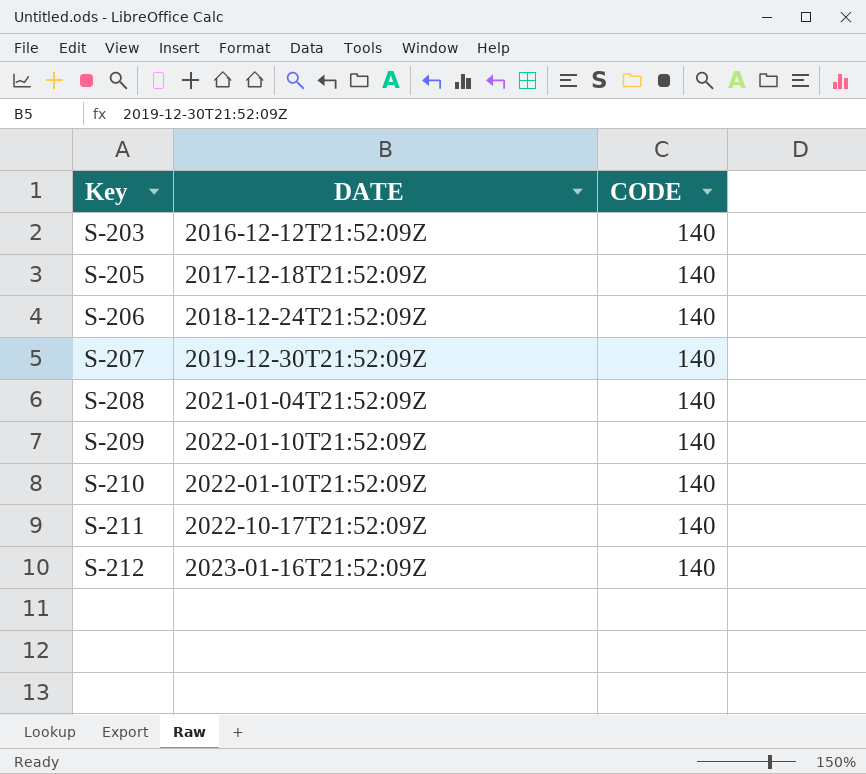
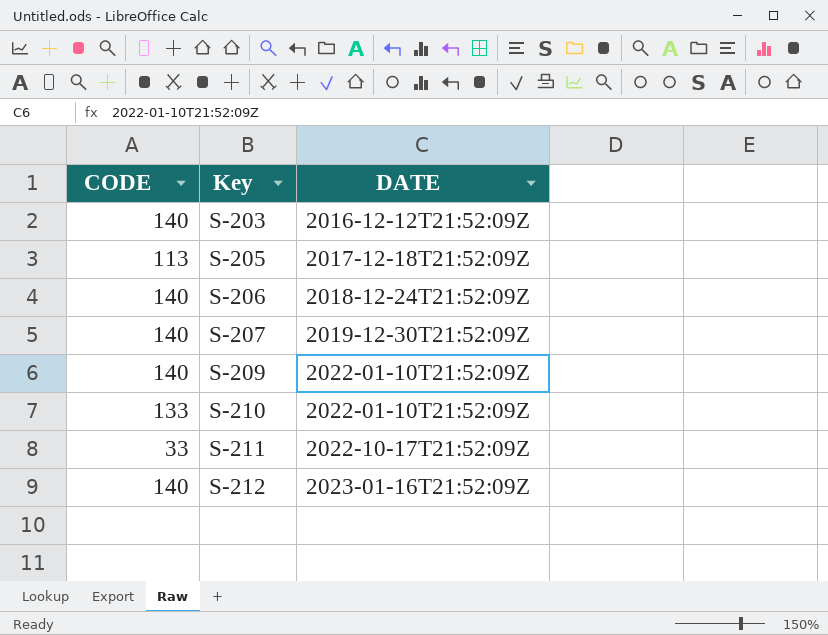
column CODE | position: 3 -> 1
row S-208: 2021-01-04T21:52:09Z | 140 -> none
S-205 | CODE: 140 -> 113
S-210 | CODE: 140 -> 133
S-211 | CODE: 140 -> 33

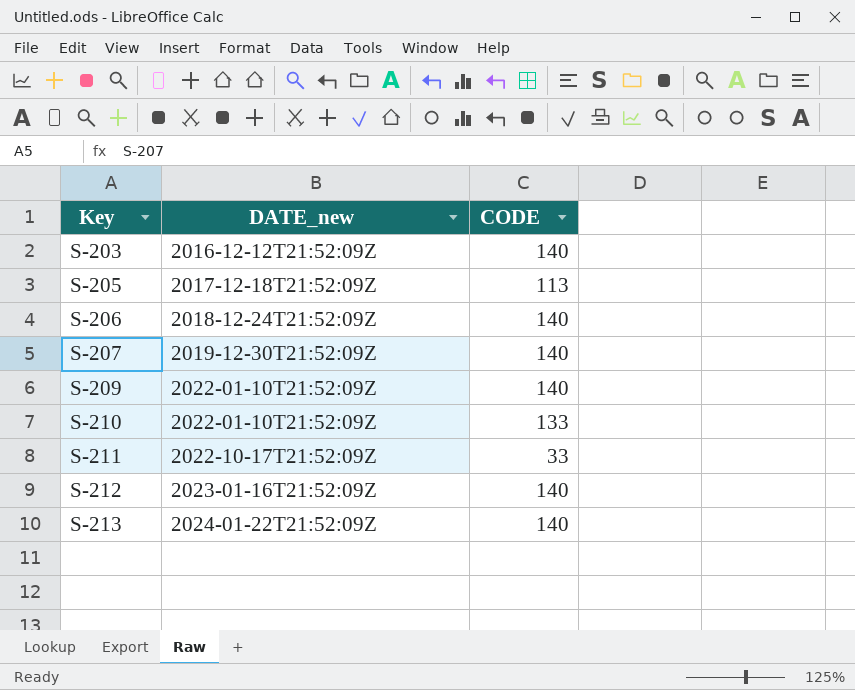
column name: DATE -> DATE_new
column CODE | position: 1 -> 3
row S-213: none -> 2024-01-22T21:52:09Z | 140

